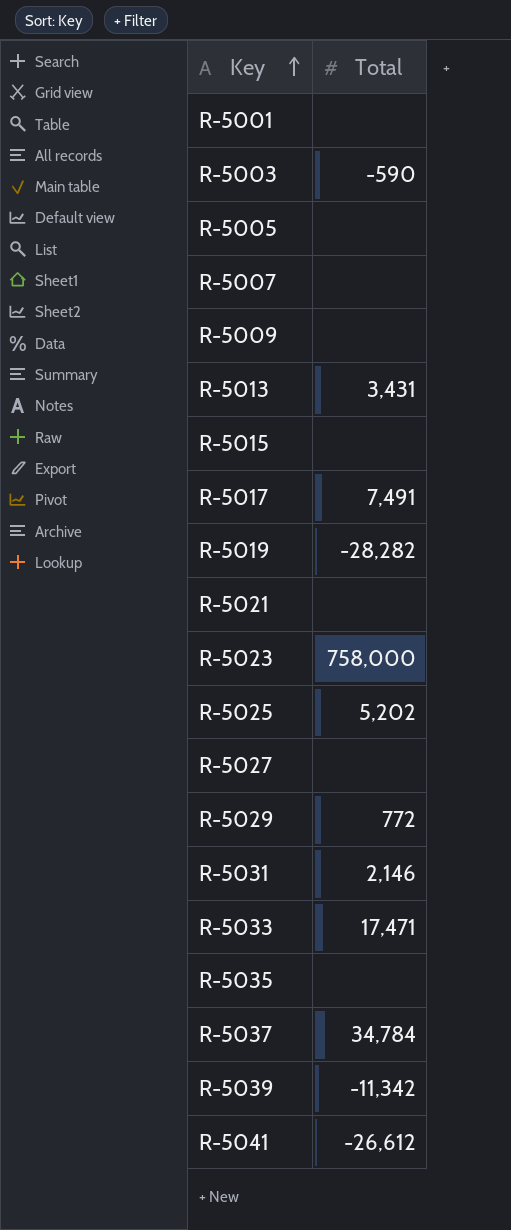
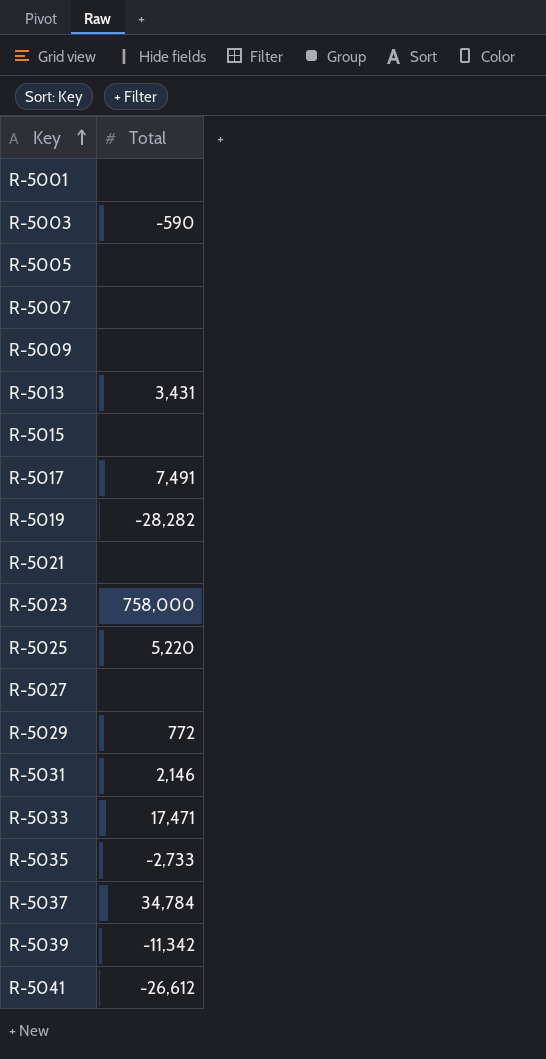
R-5025 | Total: 5,202 -> 5,220
R-5035 | Total: none -> -2,733

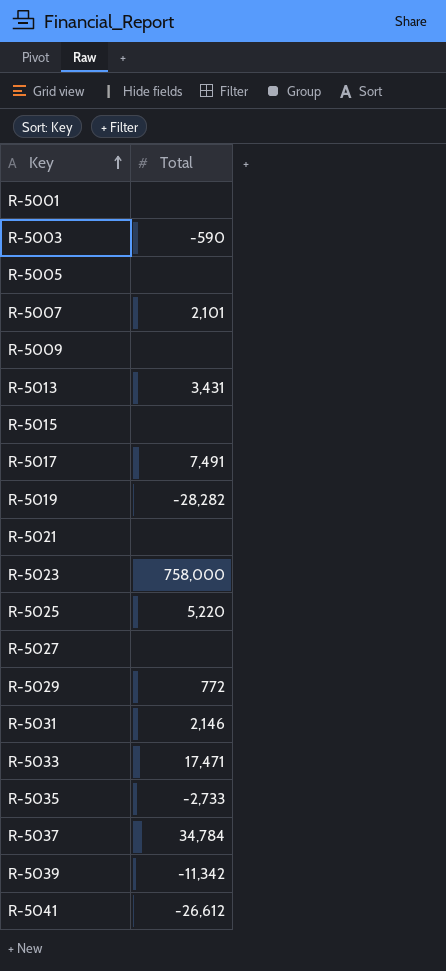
R-5007 | Total: none -> 2,101

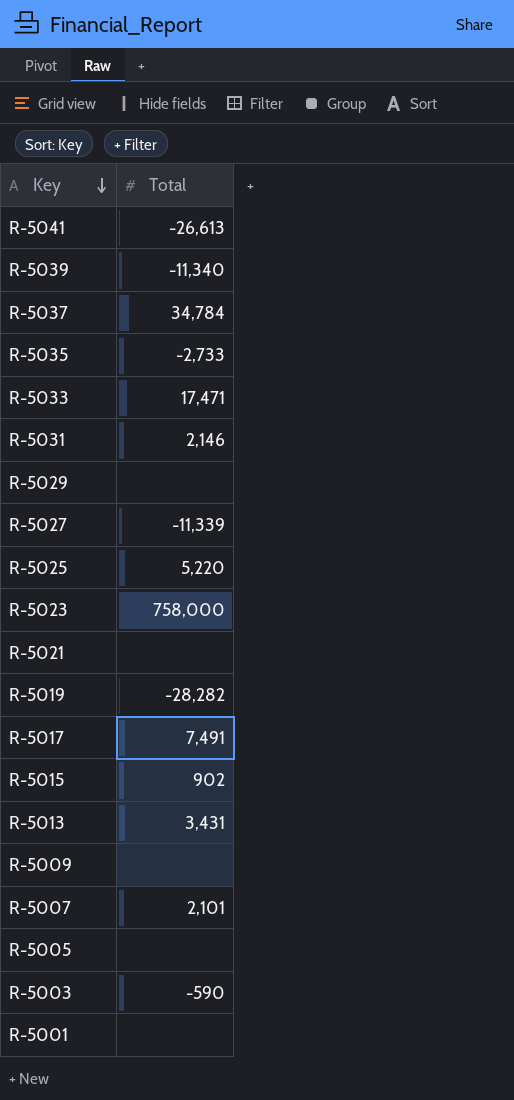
row order: Key ascending -> Key descending
R-5041 | Total: -26,612 -> -26,613
R-5039 | Total: -11,342 -> -11,340
R-5029 | Total: 772 -> none
R-5027 | Total: none -> -11,339
R-5015 | Total: none -> 902

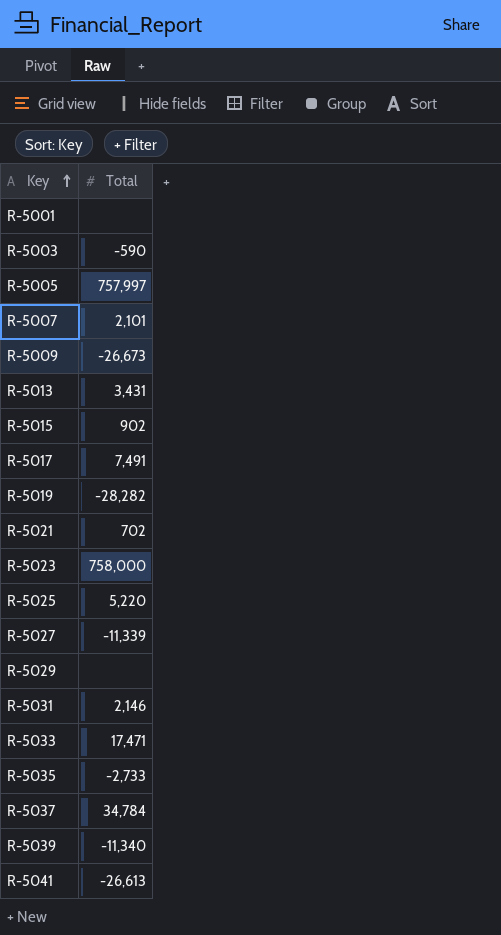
row order: Key descending -> Key ascending
R-5005 | Total: none -> 757,997
R-5009 | Total: none -> -26,673
R-5021 | Total: none -> 702

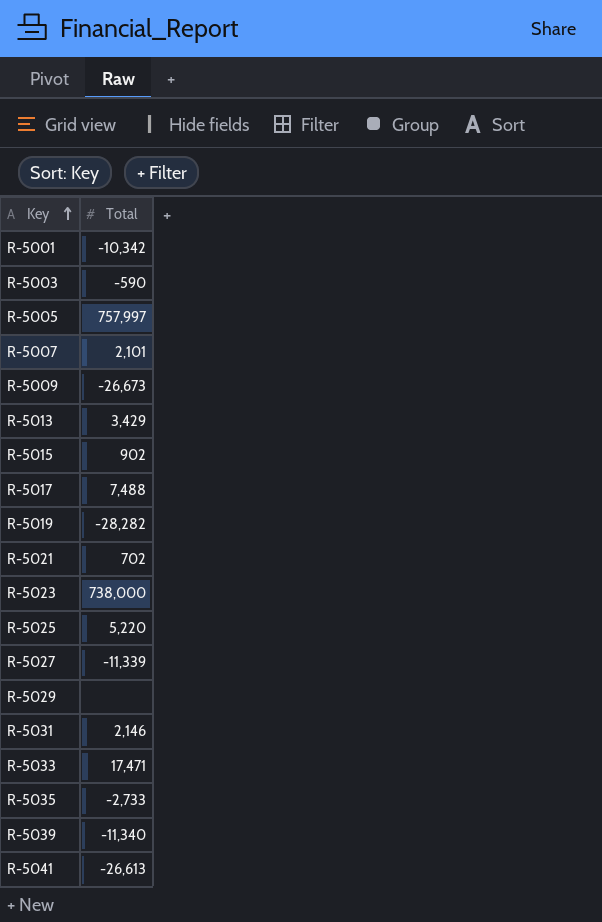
row R-5037: 34,784 -> none
R-5001 | Total: none -> -10,342
R-5013 | Total: 3,431 -> 3,429
R-5017 | Total: 7,491 -> 7,488
R-5023 | Total: 758,000 -> 738,000

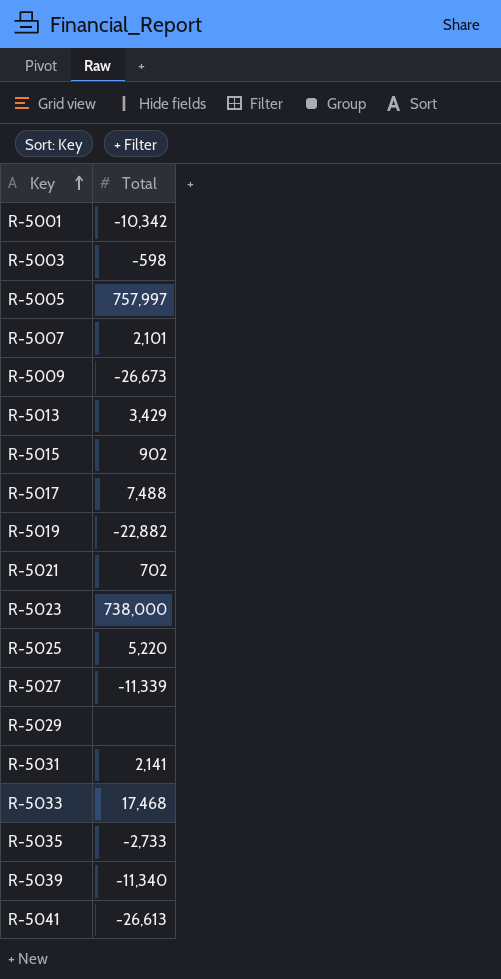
R-5003 | Total: -590 -> -598
R-5019 | Total: -28,282 -> -22,882
R-5031 | Total: 2,146 -> 2,141
R-5033 | Total: 17,471 -> 17,468

